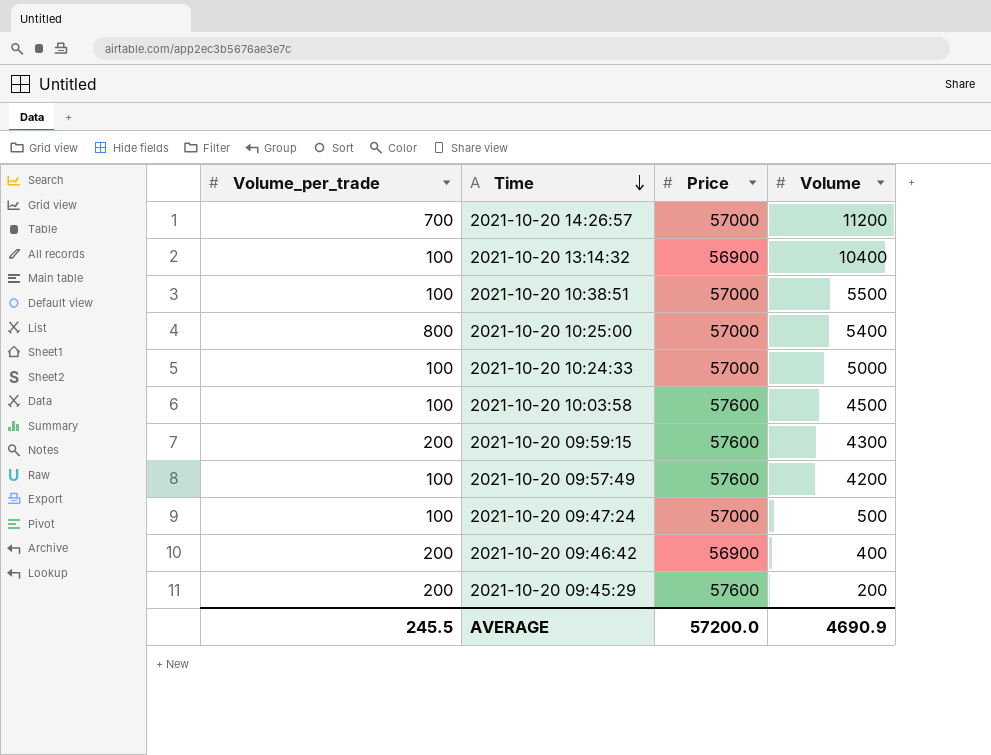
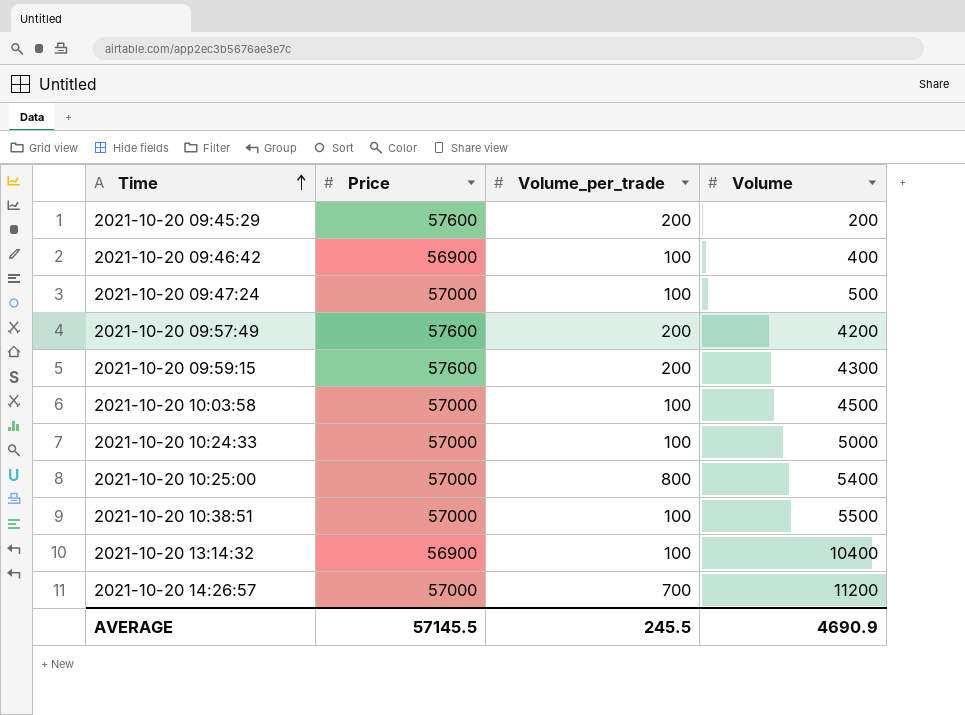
row order: Time descending -> Time ascending
column Volume_per_trade | position: 1 -> 3
2021-10-20 09:46:42 | Volume_per_trade: 200 -> 100
2021-10-20 09:57:49 | Volume_per_trade: 100 -> 200
2021-10-20 10:03:58 | Price: 57600 -> 57000
AVERAGE | Price: 57200.0 -> 57145.5

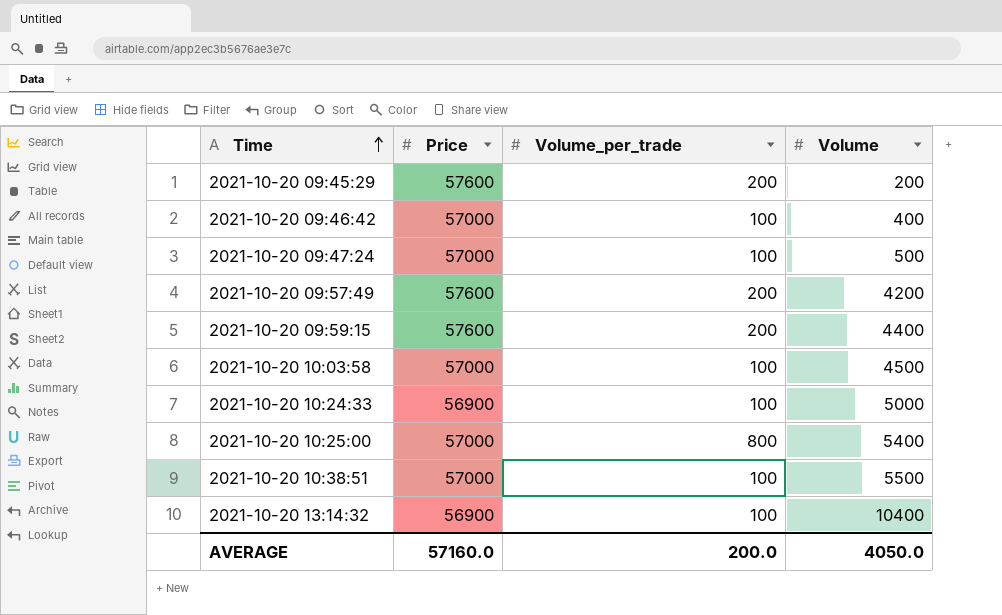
row 2021-10-20 14:26:57: 57000 | 700 | 11200 -> none
2021-10-20 09:46:42 | Price: 56900 -> 57000
2021-10-20 09:59:15 | Volume: 4300 -> 4400
2021-10-20 10:24:33 | Price: 57000 -> 56900
AVERAGE | Price: 57145.5 -> 57160.0
AVERAGE | Volume_per_trade: 245.5 -> 200.0
AVERAGE | Volume: 4690.9 -> 4050.0

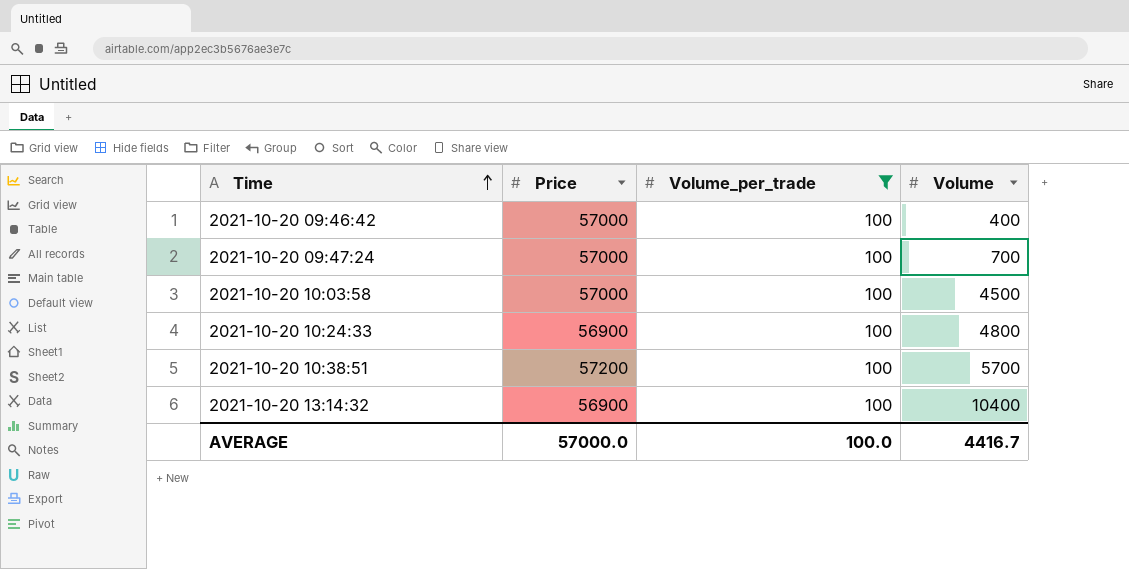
filter: none -> Volume_per_trade = 100
2021-10-20 09:47:24 | Volume: 500 -> 700
2021-10-20 10:24:33 | Volume: 5000 -> 4800
2021-10-20 10:38:51 | Price: 57000 -> 57200
2021-10-20 10:38:51 | Volume: 5500 -> 5700
AVERAGE | Price: 57160.0 -> 57000.0
AVERAGE | Volume_per_trade: 200.0 -> 100.0
AVERAGE | Volume: 4050.0 -> 4416.7

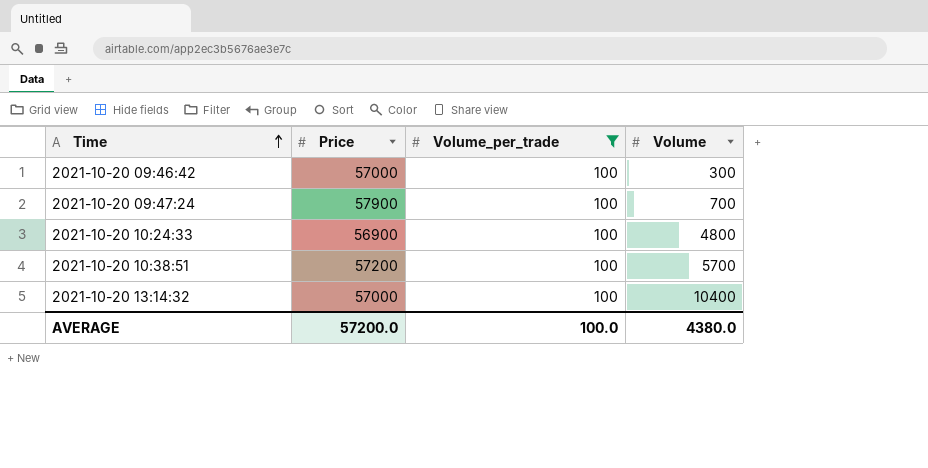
row 2021-10-20 10:03:58: 57000 | 100 | 4500 -> none
2021-10-20 09:46:42 | Volume: 400 -> 300
2021-10-20 09:47:24 | Price: 57000 -> 57900
2021-10-20 13:14:32 | Price: 56900 -> 57000
AVERAGE | Price: 57000.0 -> 57200.0
AVERAGE | Volume: 4416.7 -> 4380.0

